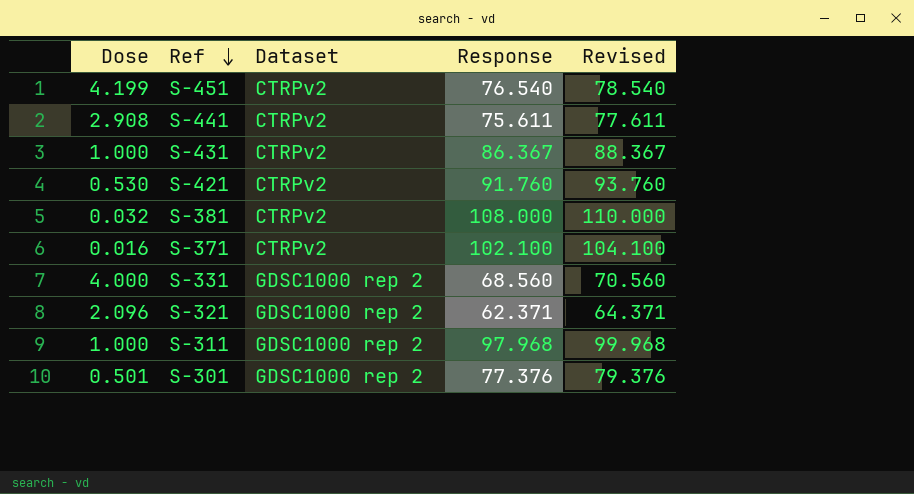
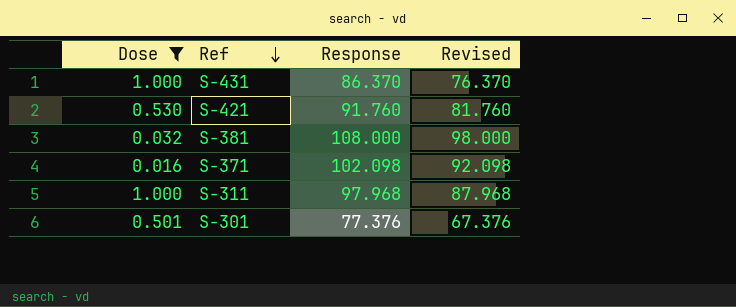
filter: none -> Dose <= 1.000
column Dataset | position: 3 -> none
column Revised | formula: [Response] + 2 -> [Response] - 10
S-431 | Response: 86.367 -> 86.370
S-371 | Response: 102.100 -> 102.098

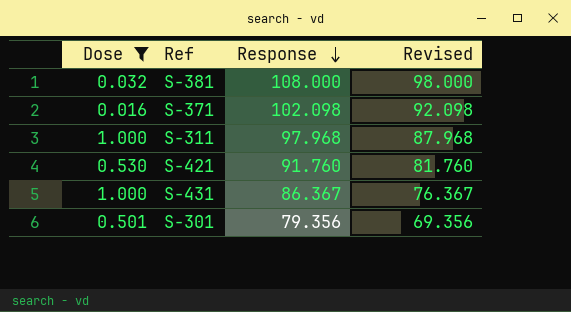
row order: Ref descending -> Response descending
S-431 | Response: 86.370 -> 86.367
S-431 | Revised: 76.370 -> 76.367
S-301 | Response: 77.376 -> 79.356
S-301 | Revised: 67.376 -> 69.356

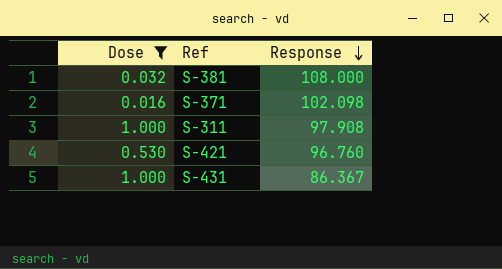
column Revised | formula: [Response] - 10 -> none
row S-301: 0.501 | 79.356 | 69.356 -> none
S-311 | Response: 97.968 -> 97.908
S-421 | Response: 91.760 -> 96.760

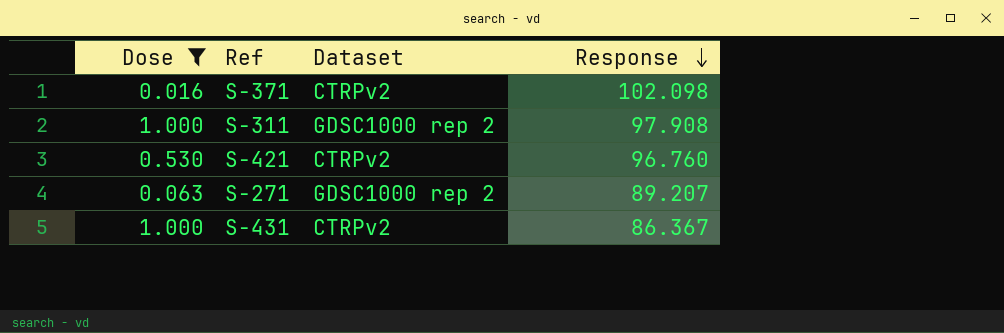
column Dataset | position: none -> 3
row S-381: 0.032 | 108.000 -> none
row S-271: none -> 0.063 | GDSC1000 rep 2 | 89.207

